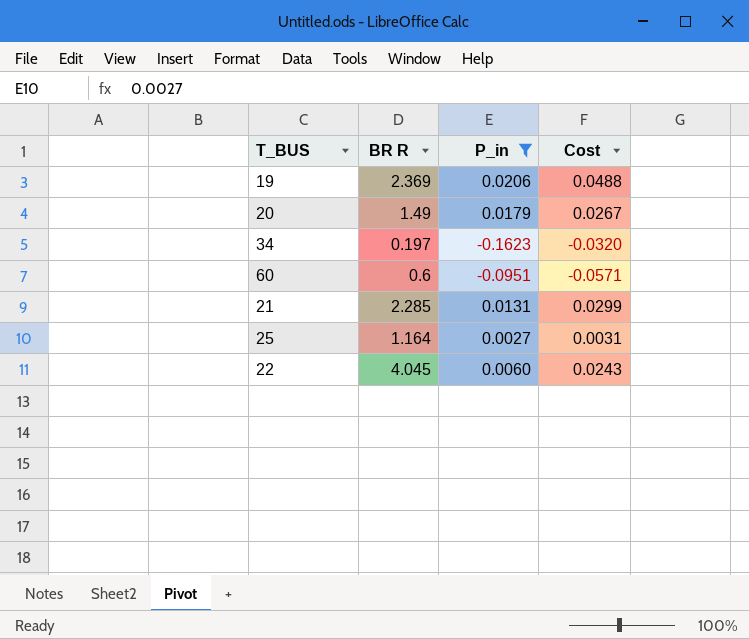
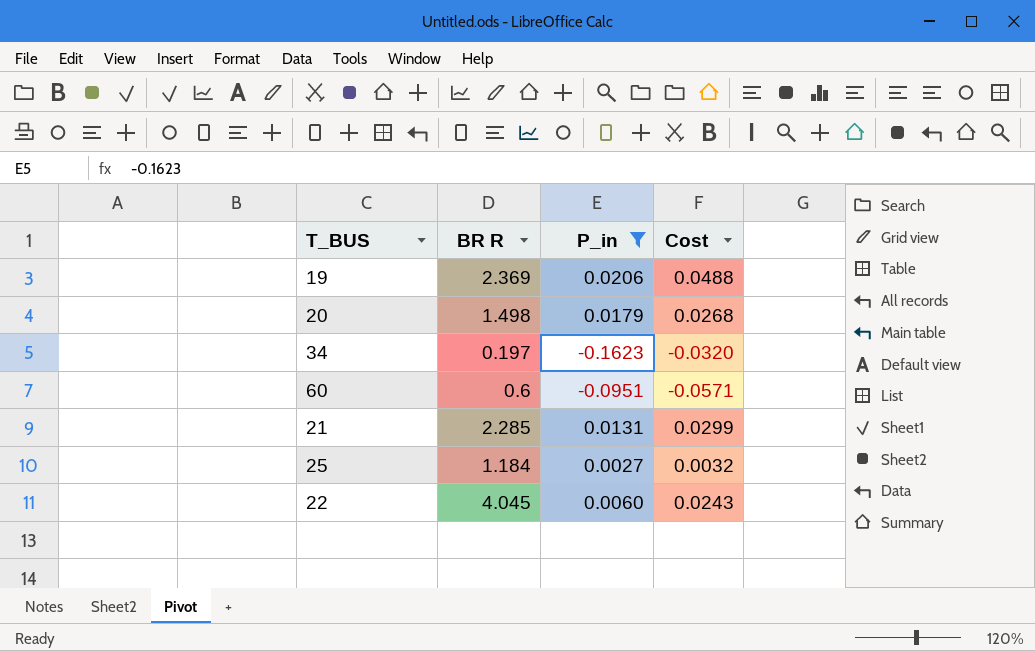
20 | BR R: 1.49 -> 1.498
20 | Cost: 0.0267 -> 0.0268
25 | BR R: 1.164 -> 1.184
25 | Cost: 0.0031 -> 0.0032

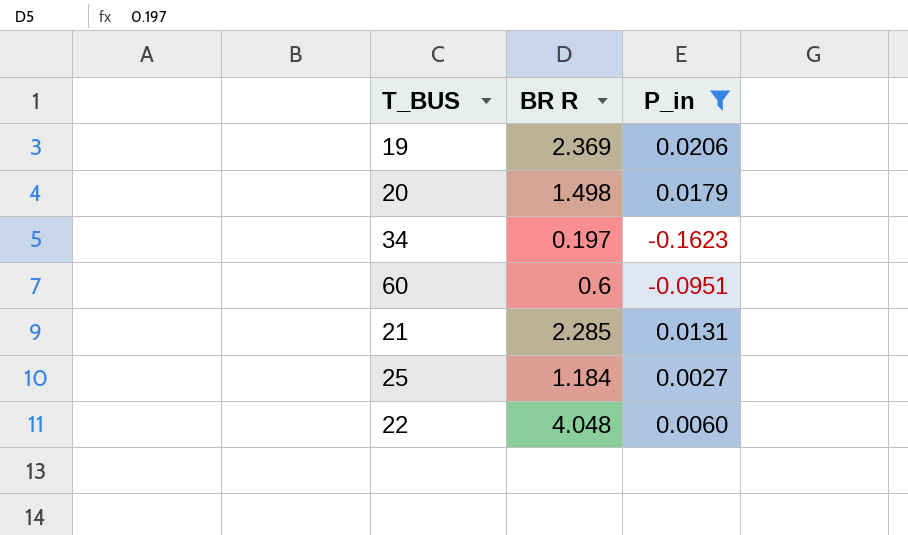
column Cost | formula: [BR R] * [P_in] -> none
22 | BR R: 4.045 -> 4.048

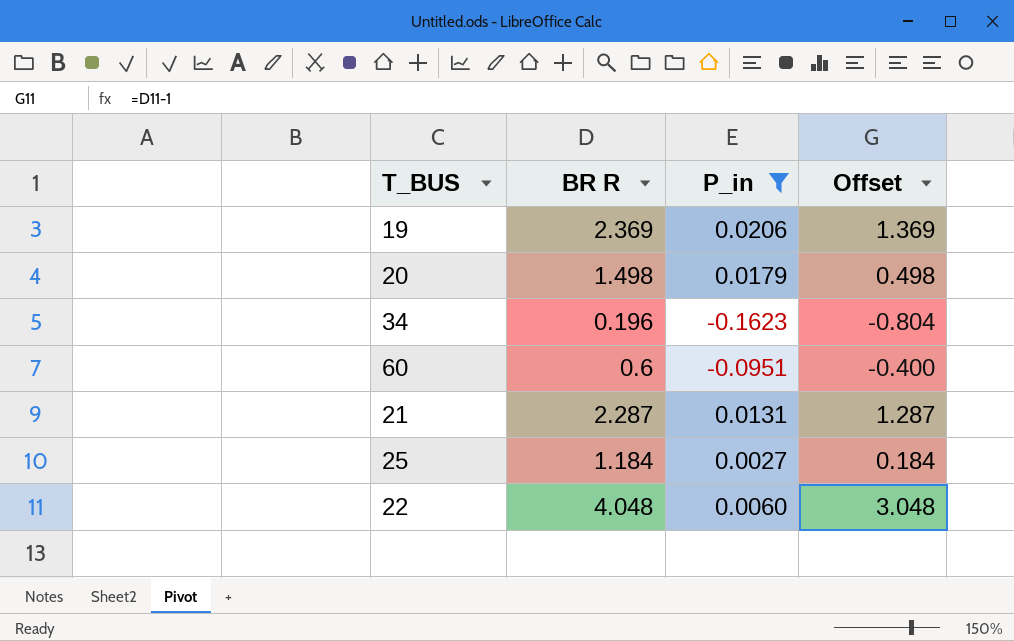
column Offset | formula: none -> [BR R] - 1
34 | BR R: 0.197 -> 0.196
21 | BR R: 2.285 -> 2.287

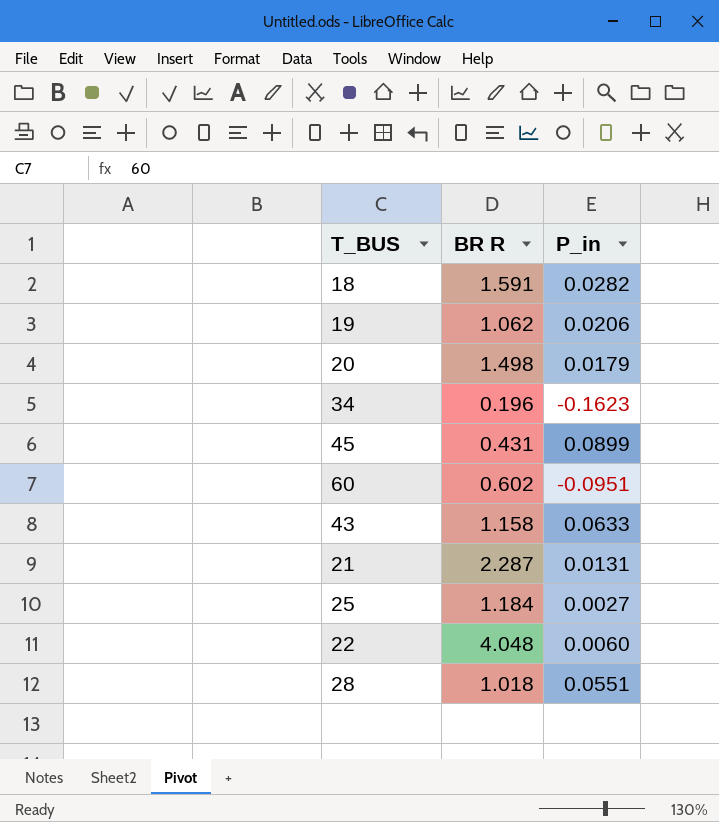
filter: P_in <= 0.0206 -> none
column Offset | formula: [BR R] - 1 -> none
19 | BR R: 2.369 -> 1.062
60 | BR R: 0.6 -> 0.602

